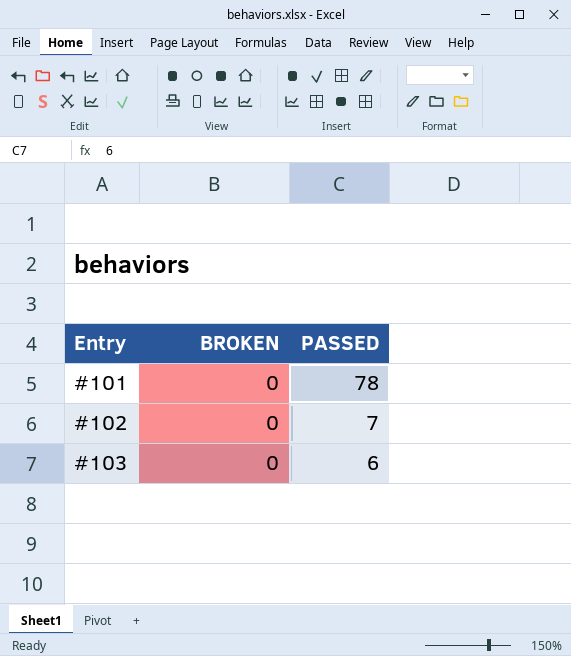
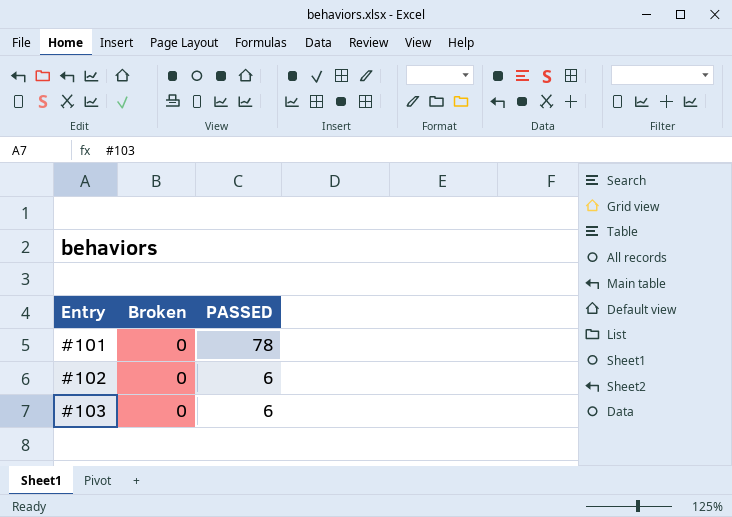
column name: BROKEN -> Broken
#102 | PASSED: 7 -> 6

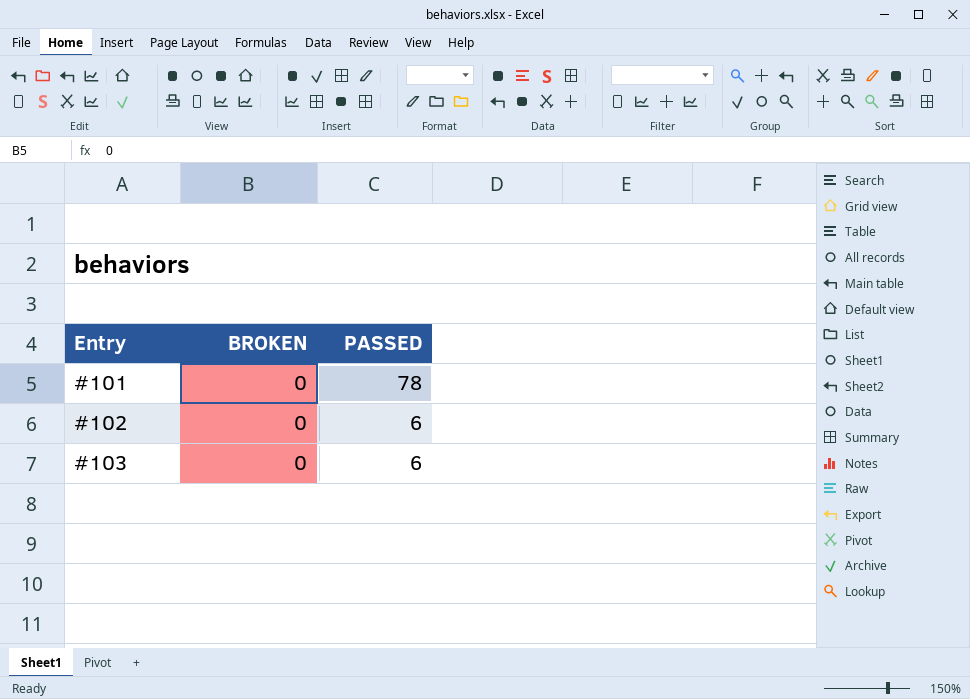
column name: Broken -> BROKEN

